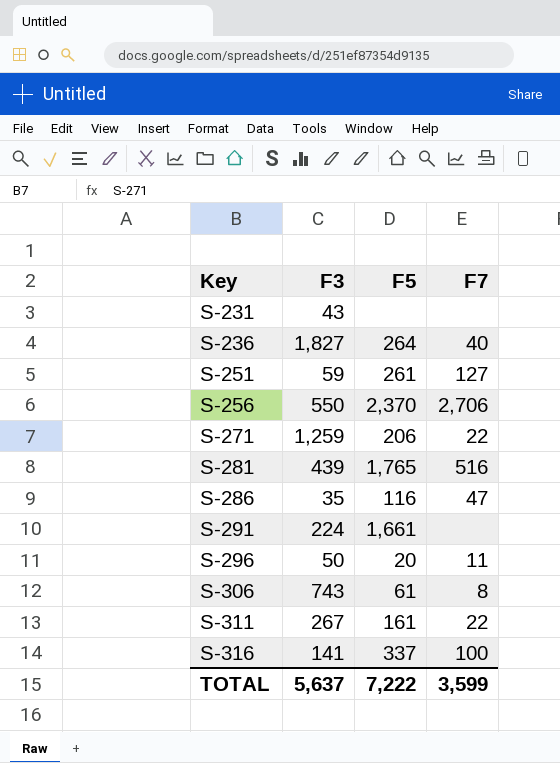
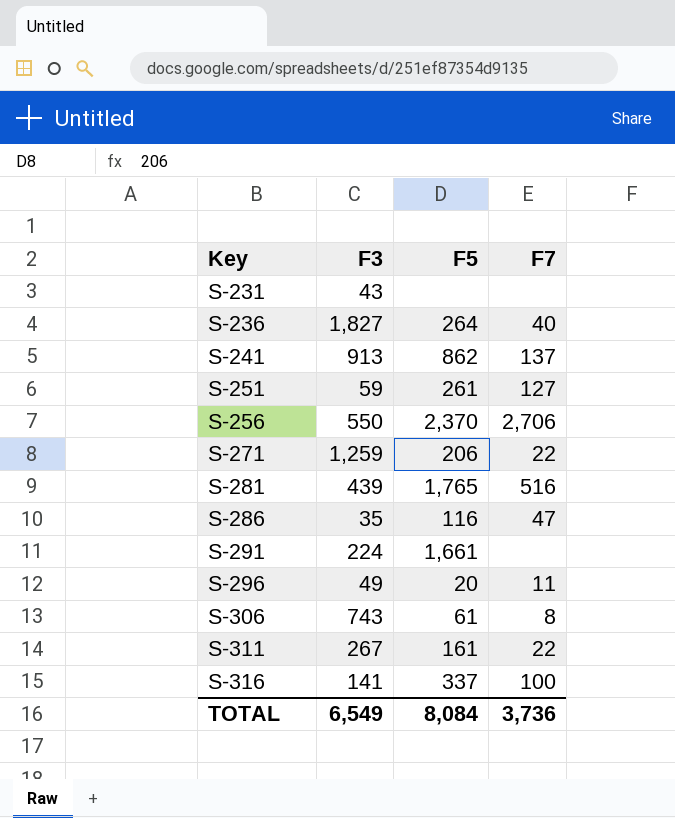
row S-241: none -> 913 | 862 | 137
S-296 | F3: 50 -> 49
TOTAL | F3: 5,637 -> 6,549
TOTAL | F5: 7,222 -> 8,084
TOTAL | F7: 3,599 -> 3,736

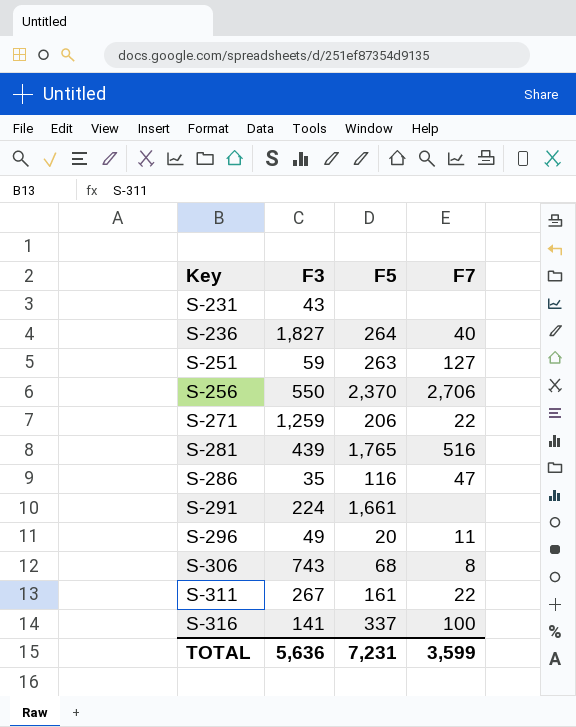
row S-241: 913 | 862 | 137 -> none
S-251 | F5: 261 -> 263
S-306 | F5: 61 -> 68
TOTAL | F3: 6,549 -> 5,636
TOTAL | F5: 8,084 -> 7,231
TOTAL | F7: 3,736 -> 3,599

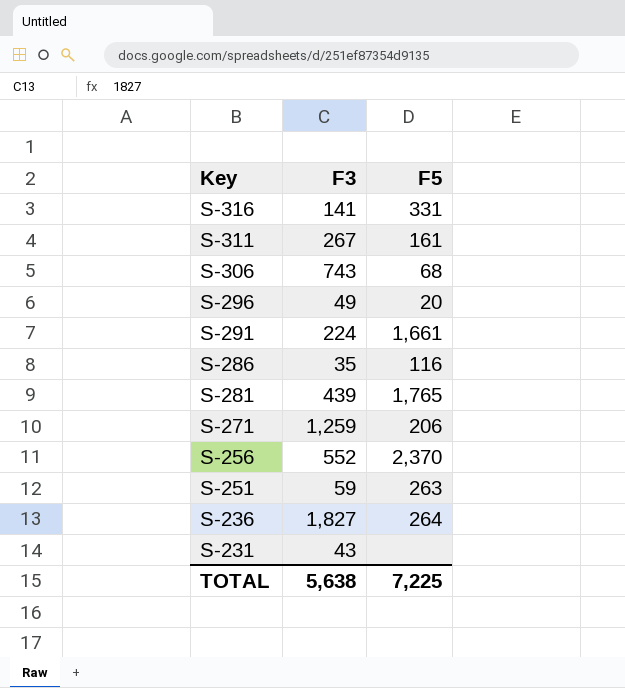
row order: Key ascending -> Key descending
column F7 | position: 4 -> none
S-316 | F5: 337 -> 331
S-256 | F3: 550 -> 552
TOTAL | F3: 5,636 -> 5,638
TOTAL | F5: 7,231 -> 7,225

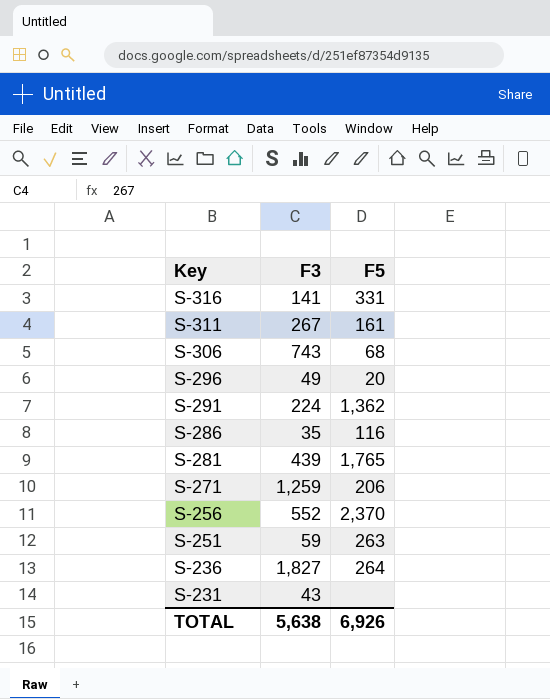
S-291 | F5: 1,661 -> 1,362
TOTAL | F5: 7,225 -> 6,926

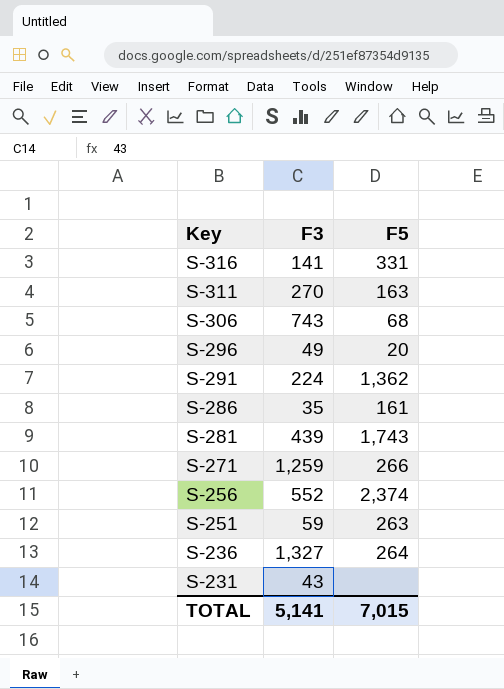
S-311 | F3: 267 -> 270
S-311 | F5: 161 -> 163
S-286 | F5: 116 -> 161
S-281 | F5: 1,765 -> 1,743
S-271 | F5: 206 -> 266
S-256 | F5: 2,370 -> 2,374
S-236 | F3: 1,827 -> 1,327
TOTAL | F3: 5,638 -> 5,141
TOTAL | F5: 6,926 -> 7,015

